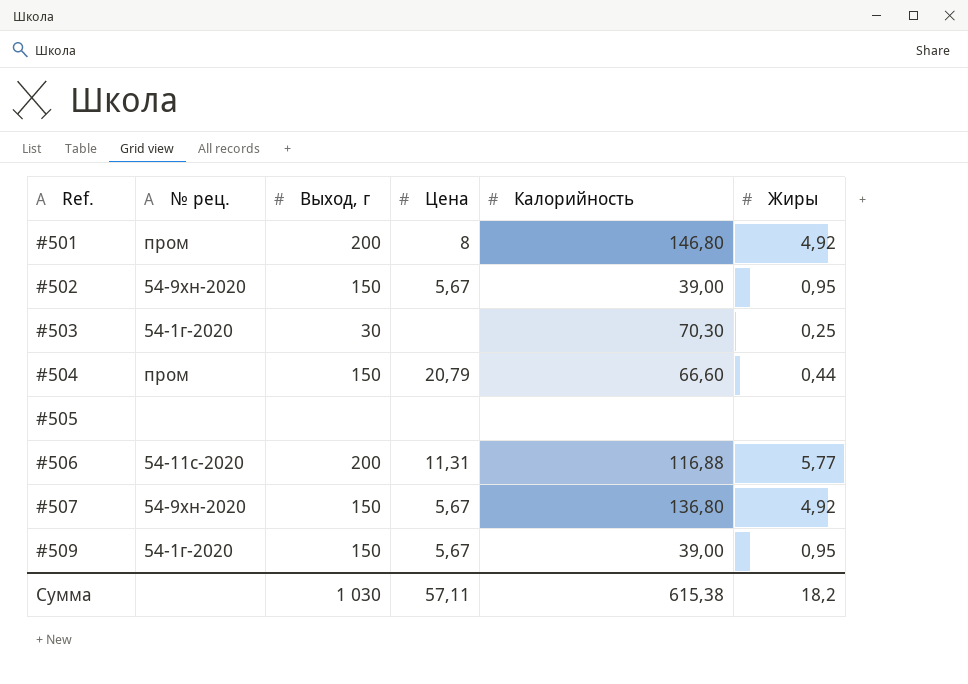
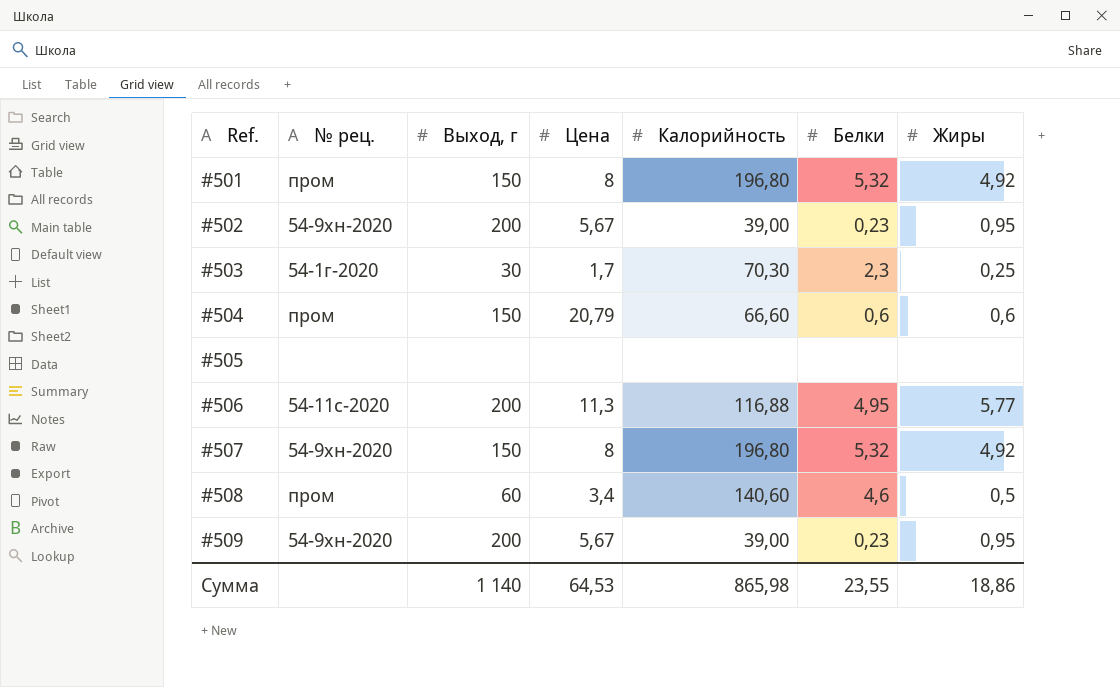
column Белки | position: none -> 6
#501 | Выход, г: 200 -> 150
#501 | Калорийность: 146,80 -> 196,80
#502 | Выход, г: 150 -> 200
#503 | Цена: none -> 1,7
#504 | Жиры: 0,44 -> 0,6
#506 | Цена: 11,31 -> 11,3
#507 | Цена: 5,67 -> 8
#507 | Калорийность: 136,80 -> 196,80
row #508: none -> пром | 60 | 3,4 | 140,60 | 4,6 | 0,5
#509 | № рец.: 54-1г-2020 -> 54-9хн-2020
#509 | Выход, г: 150 -> 200
Сумма | Выход, г: 1 030 -> 1 140
Сумма | Цена: 57,11 -> 64,53
Сумма | Калорийность: 615,38 -> 865,98
Сумма | Жиры: 18,2 -> 18,86

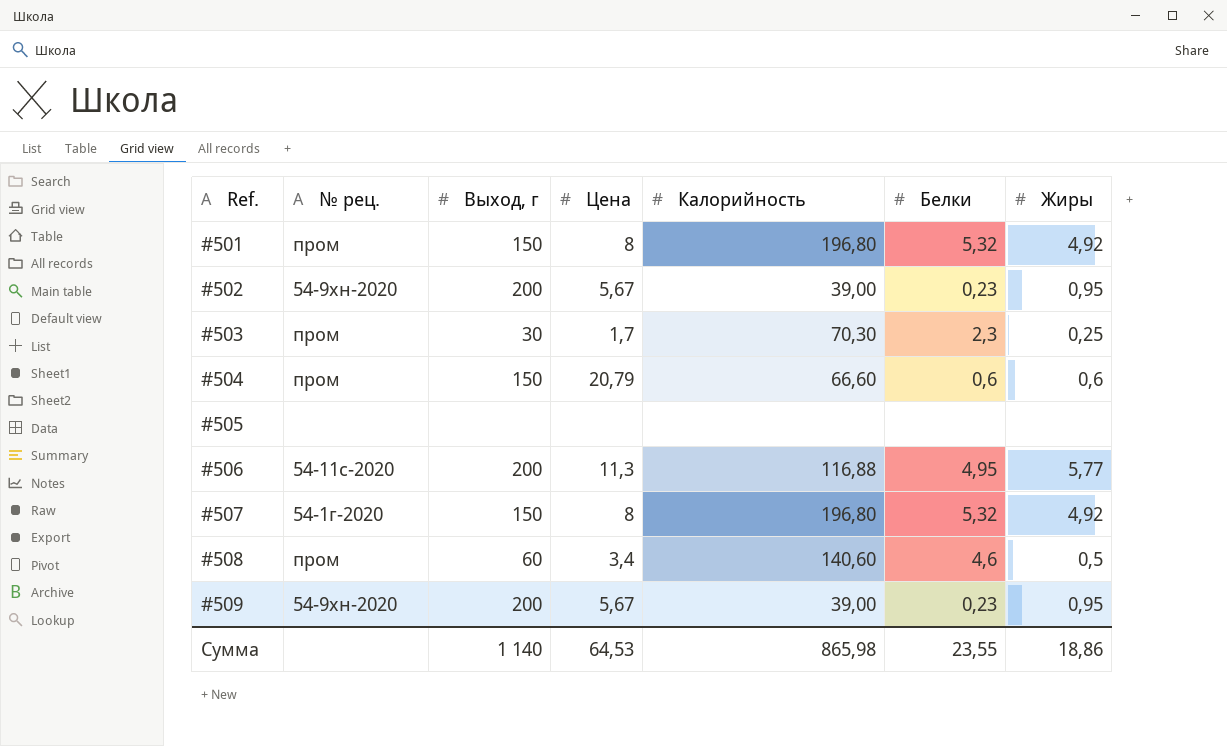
#503 | № рец.: 54-1г-2020 -> пром
#507 | № рец.: 54-9хн-2020 -> 54-1г-2020

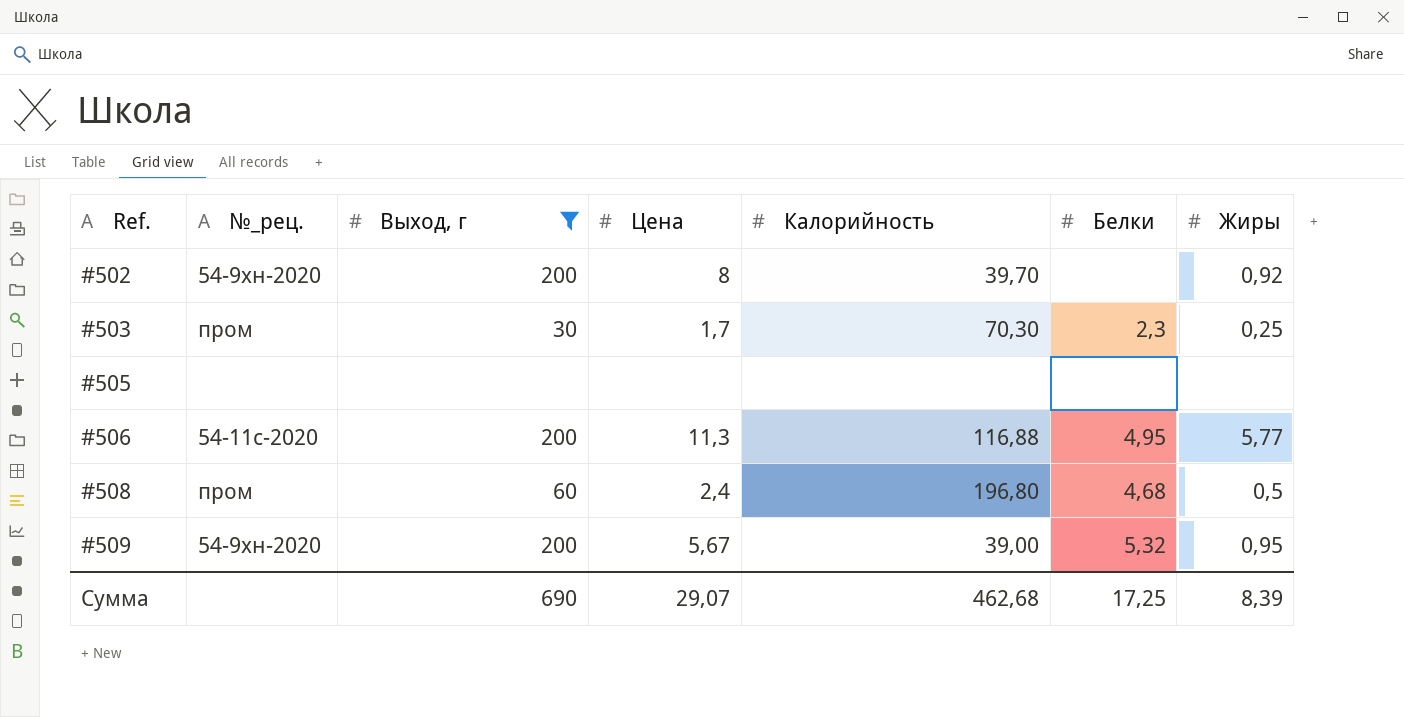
filter: none -> Выход, г != 150
column name: № рец. -> №_рец.
#502 | Цена: 5,67 -> 8
#502 | Калорийность: 39,00 -> 39,70
#502 | Белки: 0,23 -> none
#502 | Жиры: 0,95 -> 0,92
#508 | Цена: 3,4 -> 2,4
#508 | Калорийность: 140,60 -> 196,80
#508 | Белки: 4,6 -> 4,68
#509 | Белки: 0,23 -> 5,32
Сумма | Выход, г: 1 140 -> 690
Сумма | Цена: 64,53 -> 29,07
Сумма | Калорийность: 865,98 -> 462,68
Сумма | Белки: 23,55 -> 17,25
Сумма | Жиры: 18,86 -> 8,39

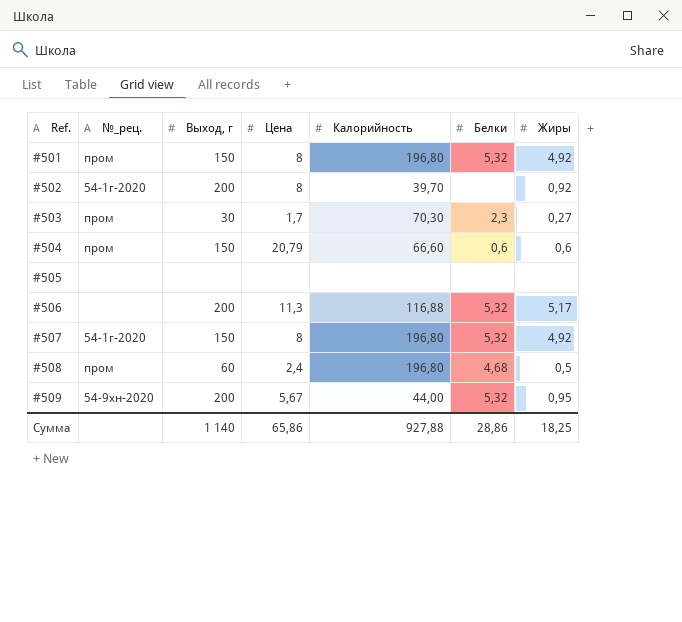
filter: Выход, г != 150 -> none
#502 | №_рец.: 54-9хн-2020 -> 54-1г-2020
#503 | Жиры: 0,25 -> 0,27
#506 | №_рец.: 54-11с-2020 -> none
#506 | Белки: 4,95 -> 5,32
#506 | Жиры: 5,77 -> 5,17
#509 | Калорийность: 39,00 -> 44,00
Сумма | Выход, г: 690 -> 1 140
Сумма | Цена: 29,07 -> 65,86
Сумма | Калорийность: 462,68 -> 927,88
Сумма | Белки: 17,25 -> 28,86
Сумма | Жиры: 8,39 -> 18,25

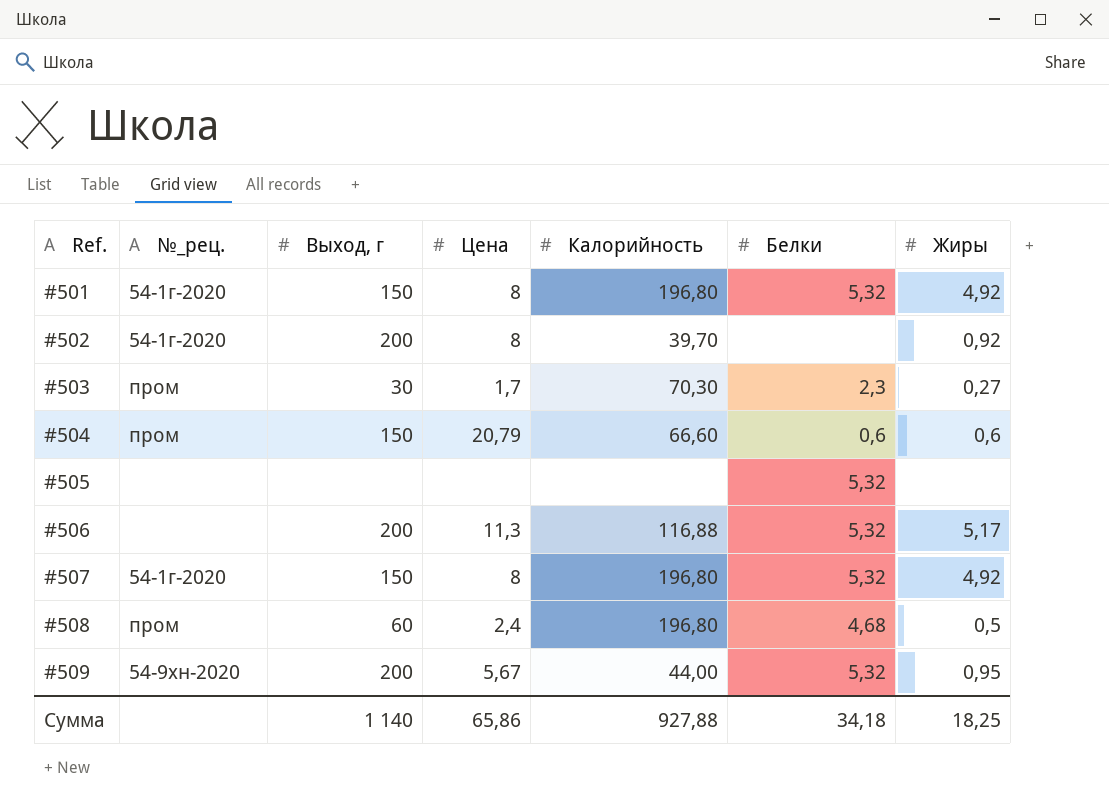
#501 | №_рец.: пром -> 54-1г-2020
#505 | Белки: none -> 5,32
Сумма | Белки: 28,86 -> 34,18

